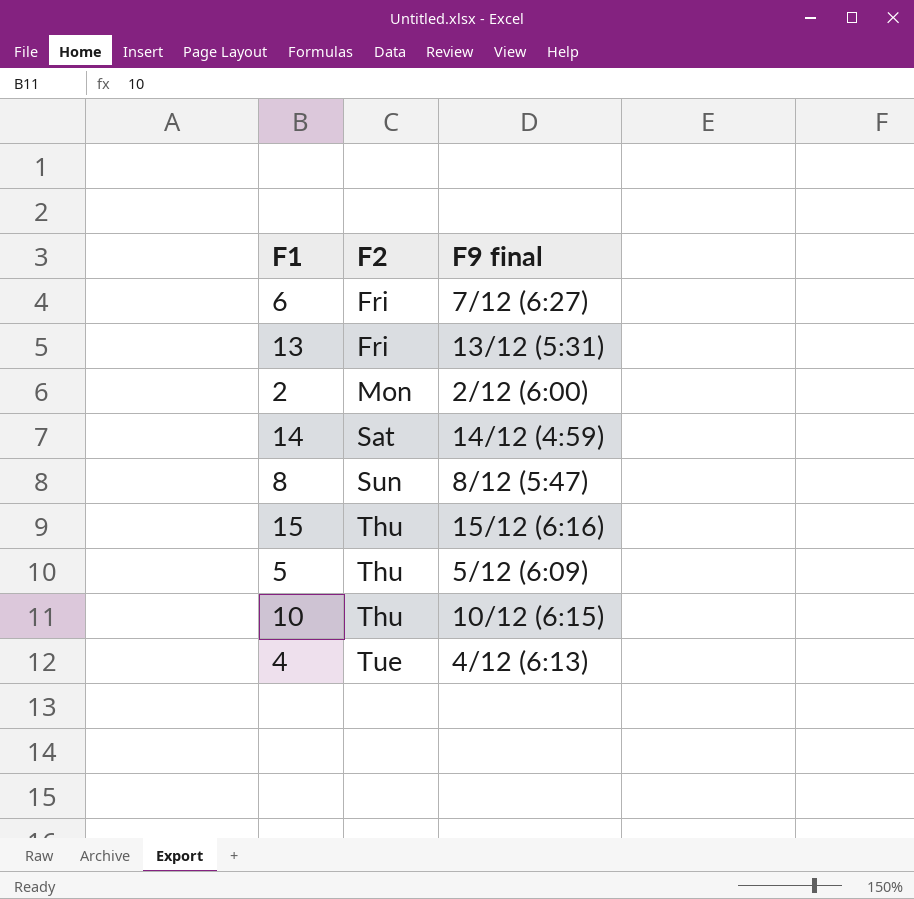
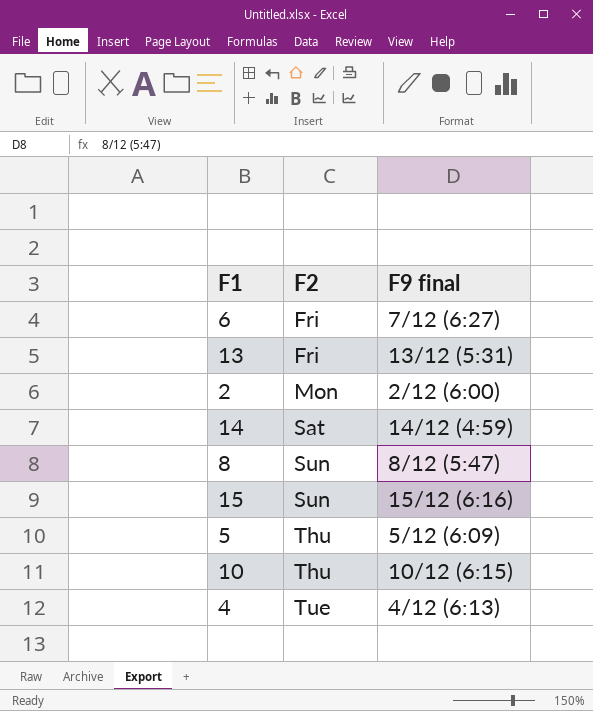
15 | F2: Thu -> Sun

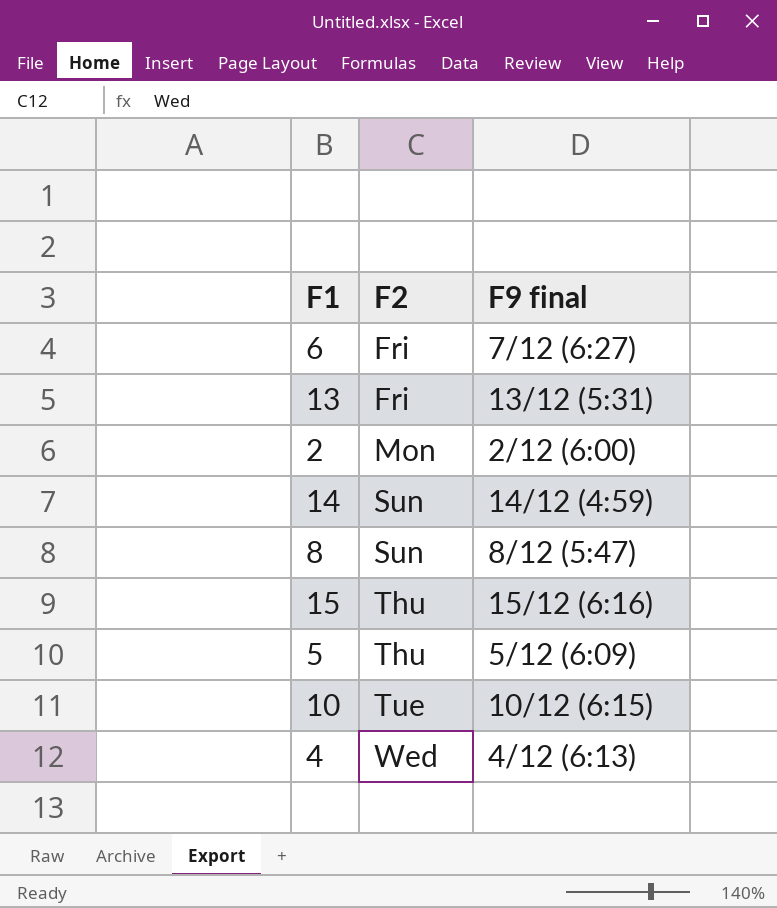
14 | F2: Sat -> Sun
15 | F2: Sun -> Thu
10 | F2: Thu -> Tue
4 | F2: Tue -> Wed

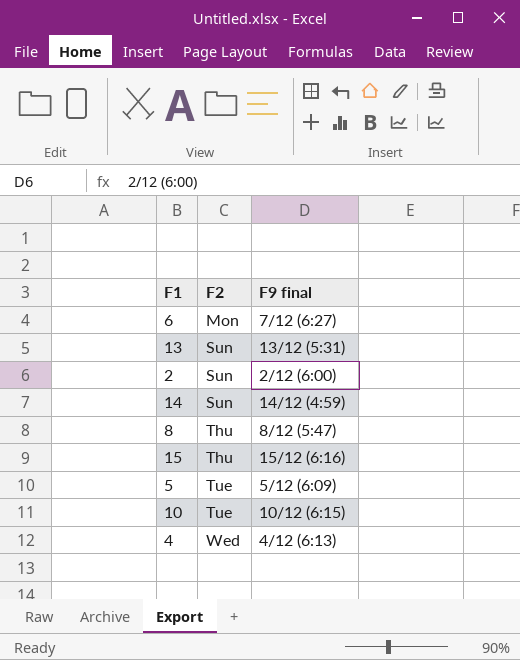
6 | F2: Fri -> Mon
13 | F2: Fri -> Sun
2 | F2: Mon -> Sun
8 | F2: Sun -> Thu
5 | F2: Thu -> Tue

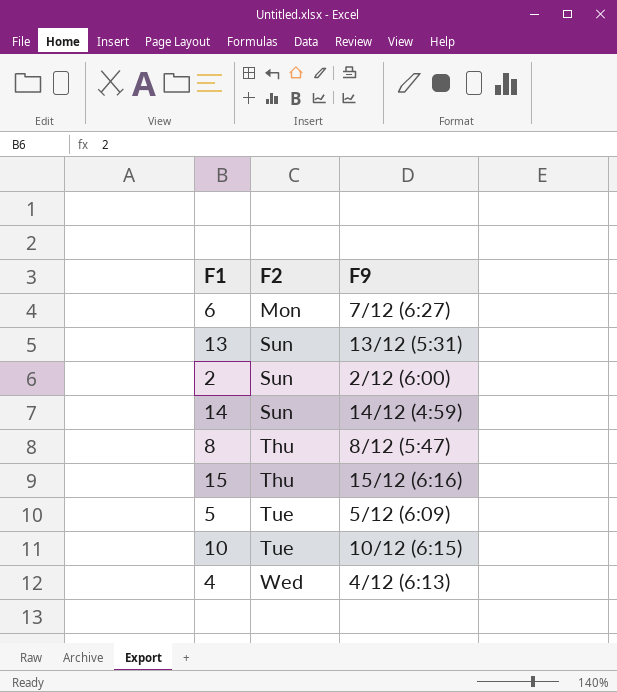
column name: F9 final -> F9

